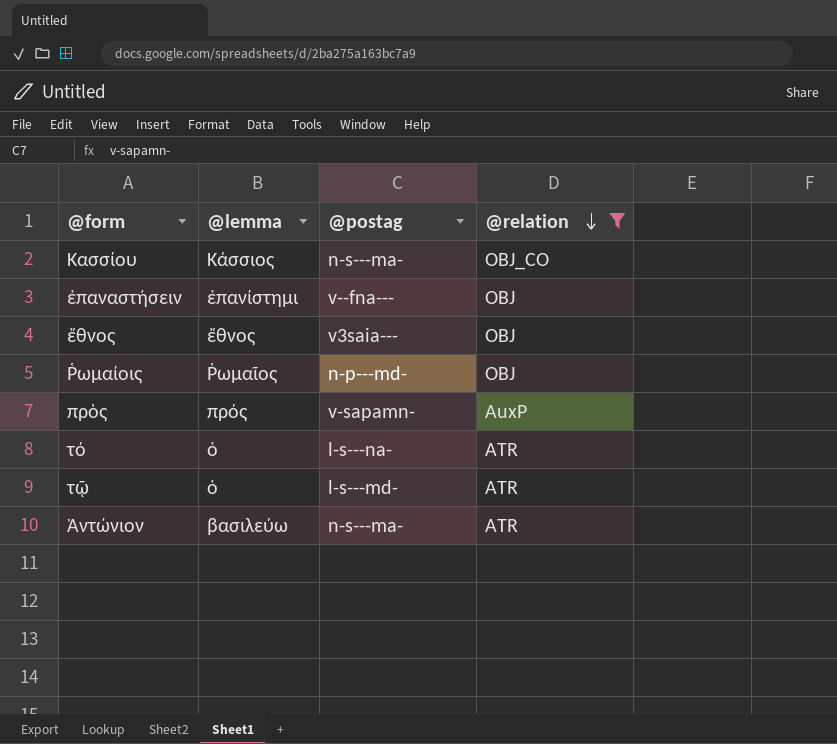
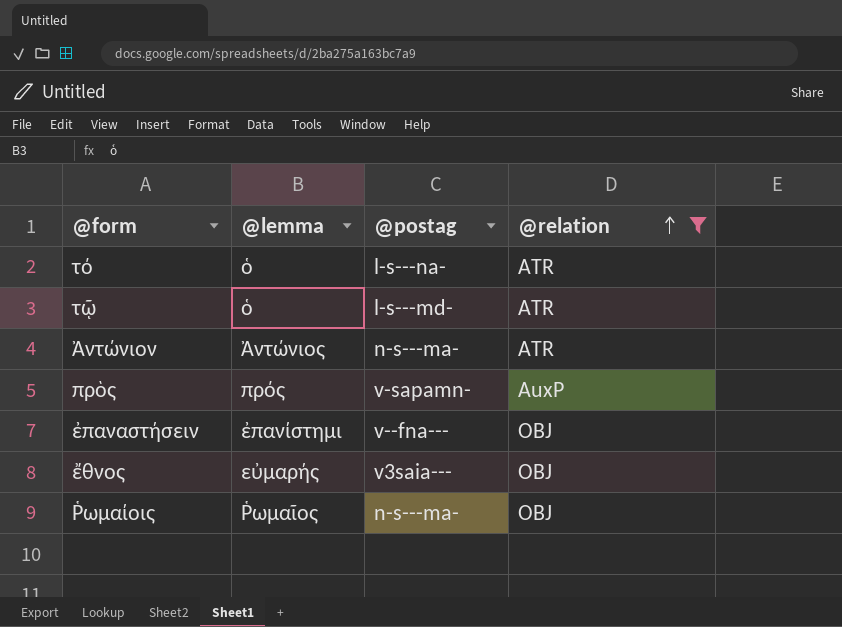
row order: @relation descending -> @relation ascending
row Κασσίου: Κάσσιος | n-s---ma- | OBJ_CO -> none
Ἀντώνιον | @lemma: βασιλεύω -> Ἀντώνιος
ἔθνος | @lemma: ἔθνος -> εὐμαρής
Ῥωμαίοις | @postag: n-p---md- -> n-s---ma-

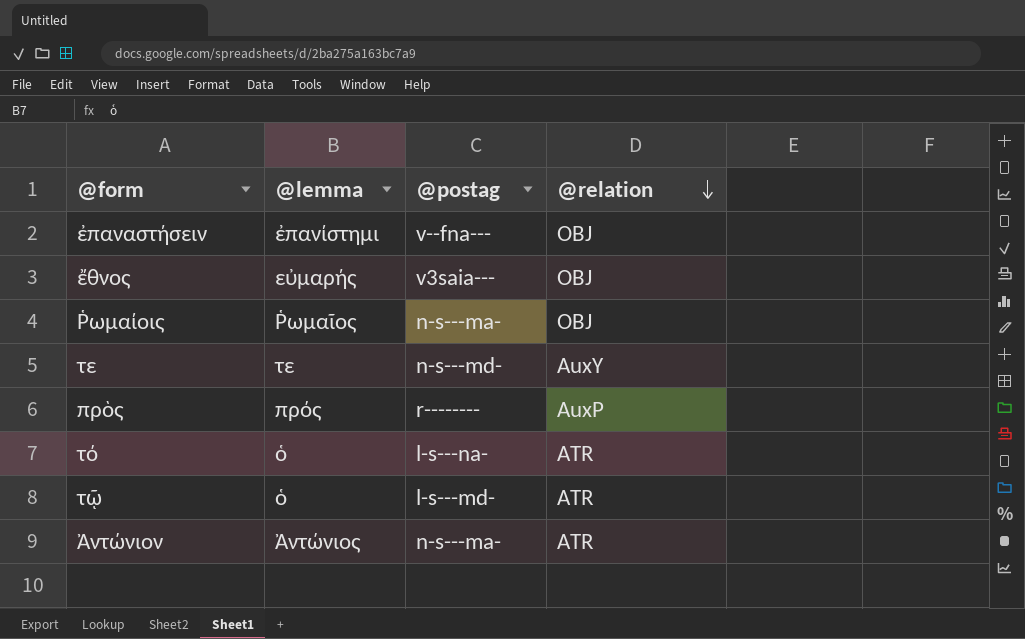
filter: @relation != AuxY -> none
row order: @relation ascending -> @relation descending
πρὸς | @postag: v-sapamn- -> r--------

